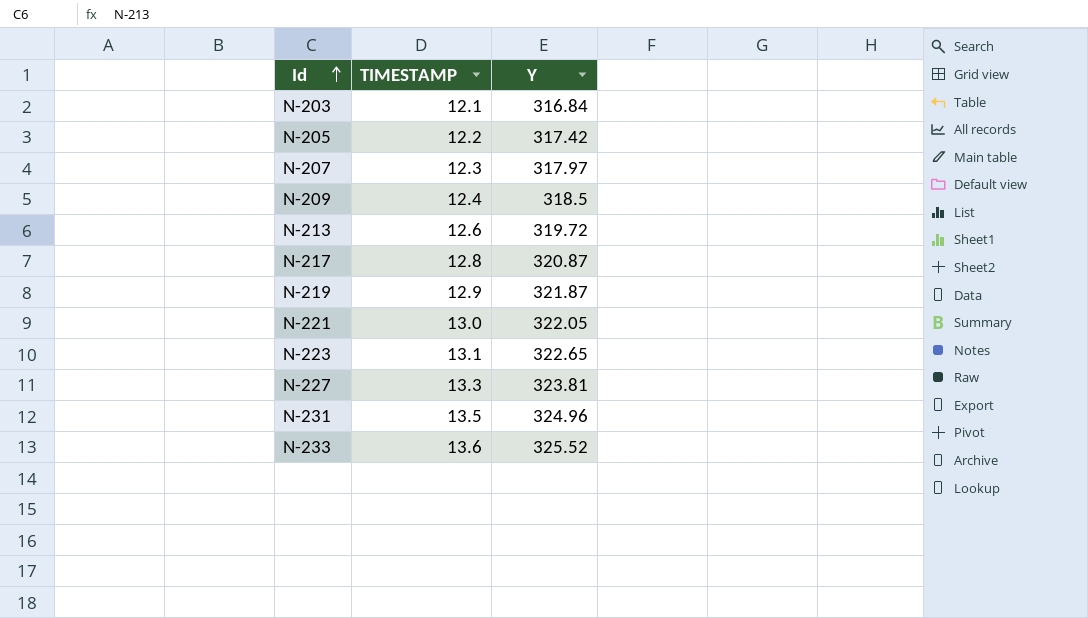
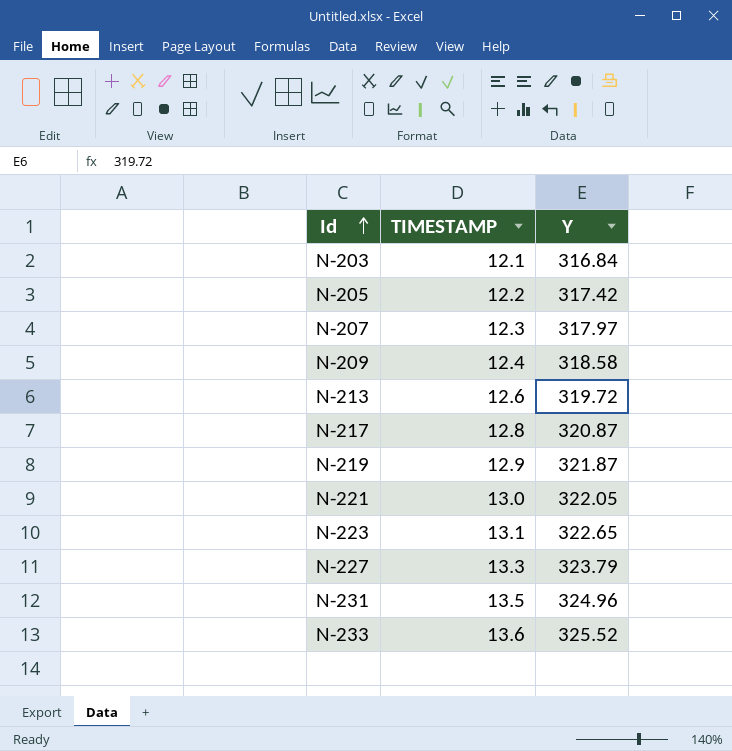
N-209 | Y: 318.5 -> 318.58
N-227 | Y: 323.81 -> 323.79

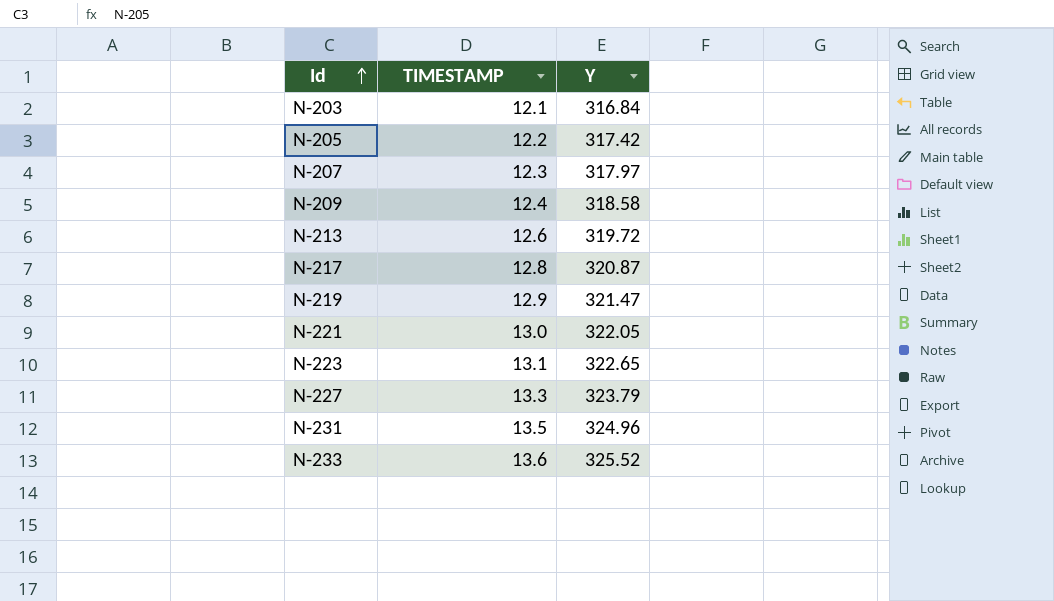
N-219 | Y: 321.87 -> 321.47

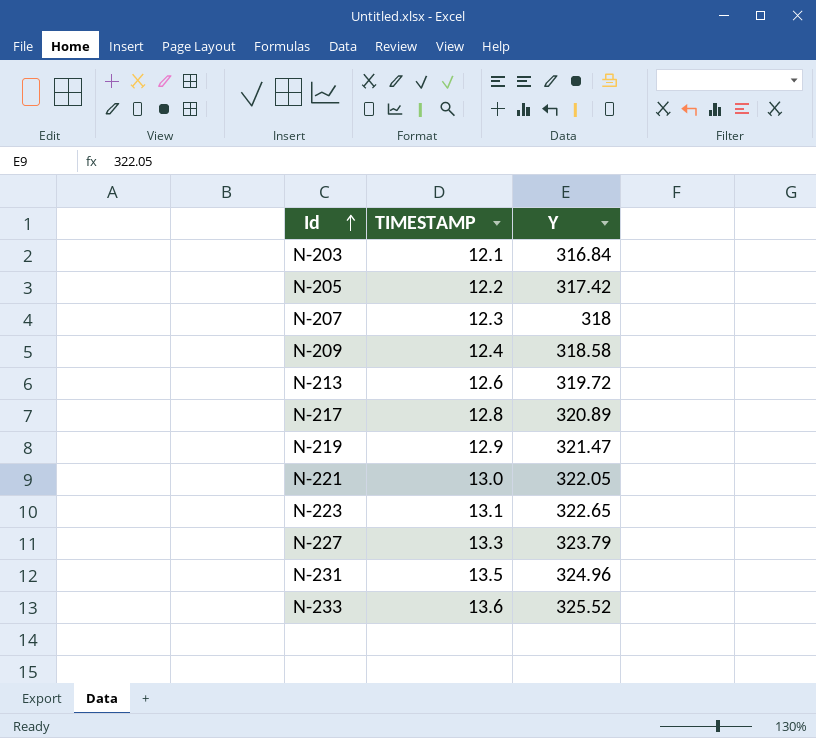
N-207 | Y: 317.97 -> 318
N-217 | Y: 320.87 -> 320.89

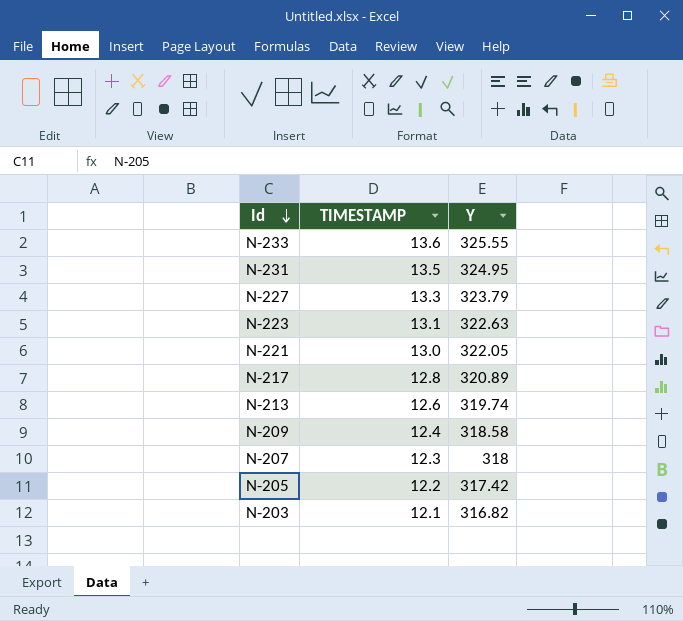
row order: Id ascending -> Id descending
row N-219: 12.9 | 321.47 -> none
N-233 | Y: 325.52 -> 325.55
N-231 | Y: 324.96 -> 324.95
N-223 | Y: 322.65 -> 322.63
N-213 | Y: 319.72 -> 319.74
N-203 | Y: 316.84 -> 316.82

